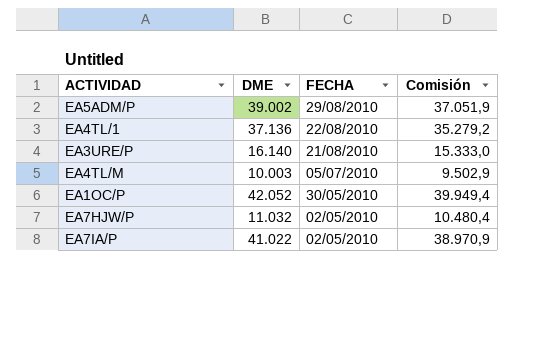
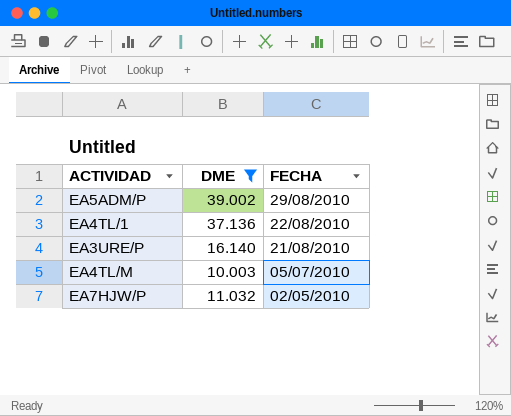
filter: none -> DME <= 39.002
column Comisión | formula: [DME] * 0,95 -> none

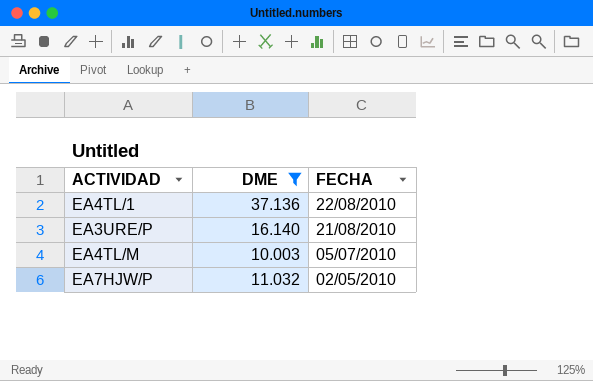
row EA5ADM/P: 39.002 | 29/08/2010 -> none

